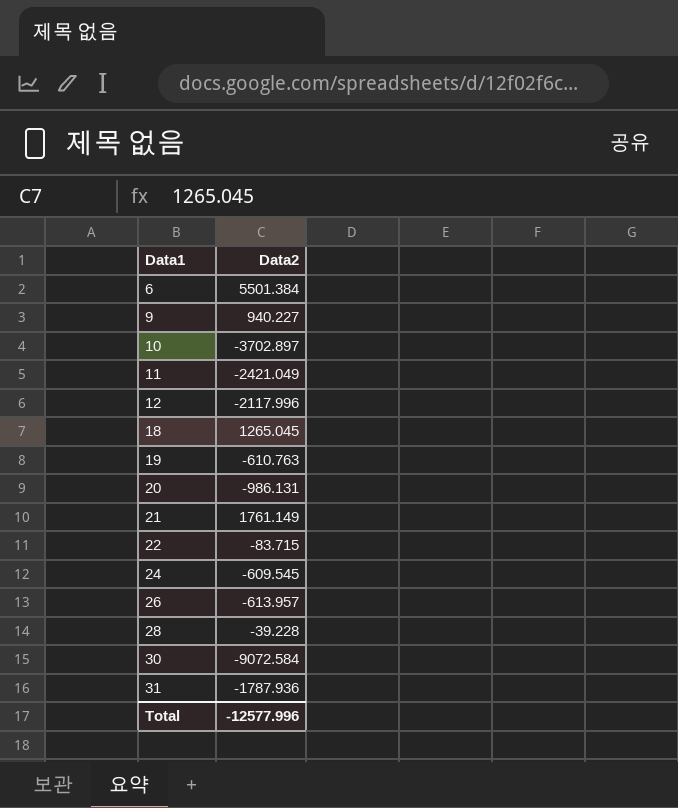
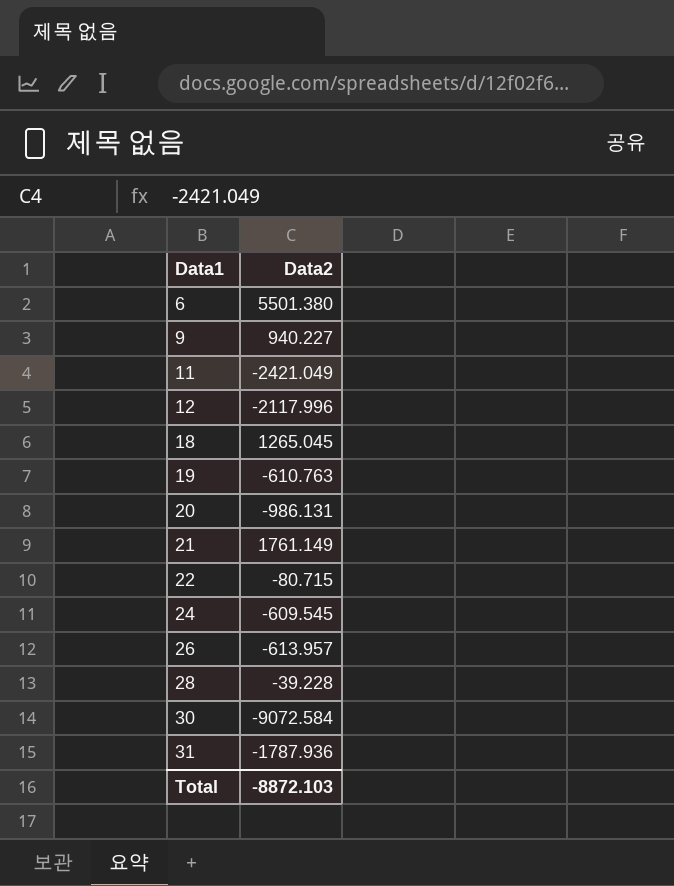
row 10: -3702.897 -> none
6 | Data2: 5501.384 -> 5501.380
22 | Data2: -83.715 -> -80.715
Total | Data2: -12577.996 -> -8872.103

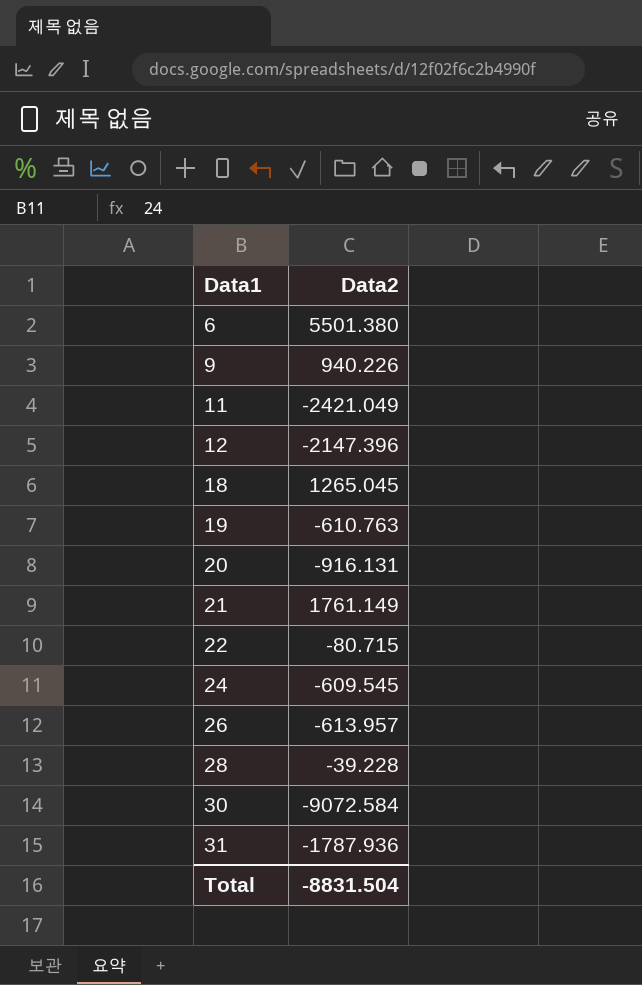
9 | Data2: 940.227 -> 940.226
12 | Data2: -2117.996 -> -2147.396
20 | Data2: -986.131 -> -916.131
Total | Data2: -8872.103 -> -8831.504

